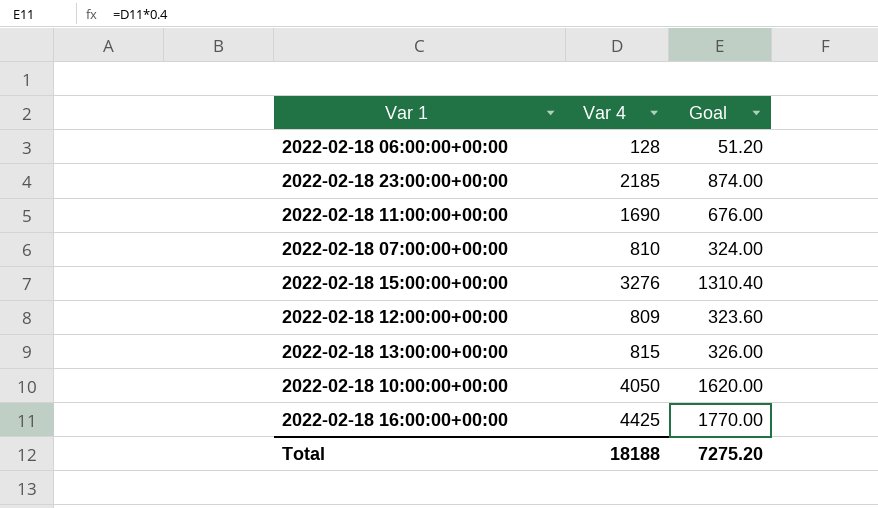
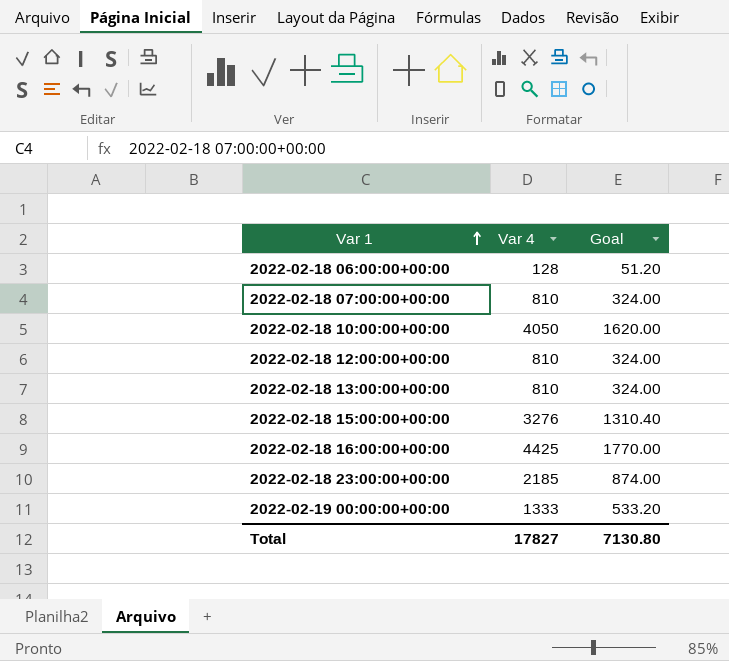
row order: none -> Var 1 ascending
row 2022-02-18 11:00:00+00:00: 1690 | 676.00 -> none
2022-02-18 12:00:00+00:00 | Var 4: 809 -> 810
2022-02-18 12:00:00+00:00 | Goal: 323.60 -> 324.00
2022-02-18 13:00:00+00:00 | Var 4: 815 -> 810
2022-02-18 13:00:00+00:00 | Goal: 326.00 -> 324.00
row 2022-02-19 00:00:00+00:00: none -> 1333 | 533.20
Total | Var 4: 18188 -> 17827
Total | Goal: 7275.20 -> 7130.80

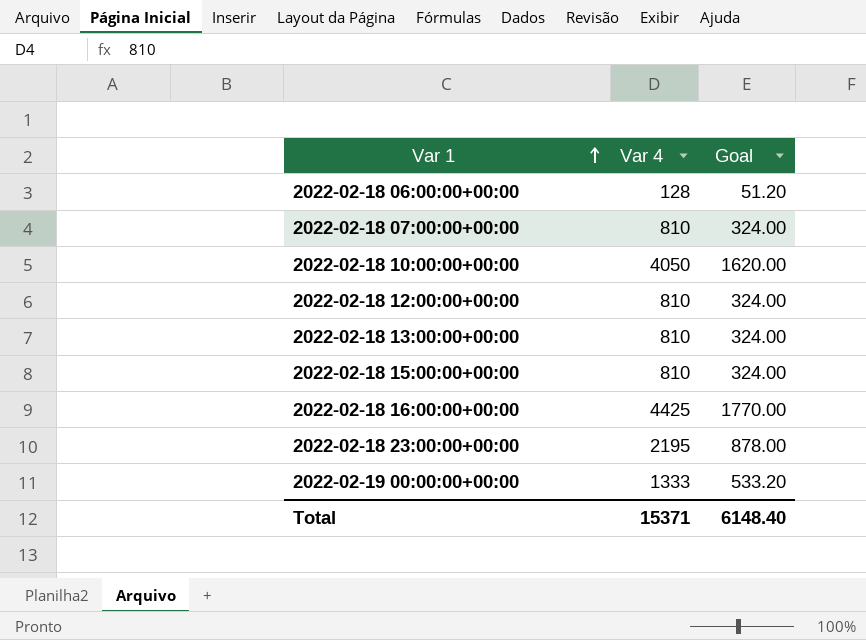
2022-02-18 15:00:00+00:00 | Var 4: 3276 -> 810
2022-02-18 15:00:00+00:00 | Goal: 1310.40 -> 324.00
2022-02-18 23:00:00+00:00 | Var 4: 2185 -> 2195
2022-02-18 23:00:00+00:00 | Goal: 874.00 -> 878.00
Total | Var 4: 17827 -> 15371
Total | Goal: 7130.80 -> 6148.40

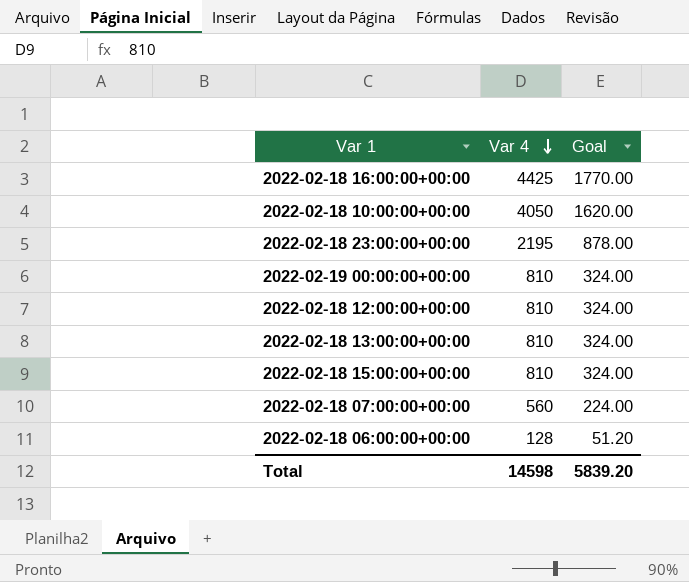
row order: Var 1 ascending -> Var 4 descending
2022-02-19 00:00:00+00:00 | Var 4: 1333 -> 810
2022-02-19 00:00:00+00:00 | Goal: 533.20 -> 324.00
2022-02-18 07:00:00+00:00 | Var 4: 810 -> 560
2022-02-18 07:00:00+00:00 | Goal: 324.00 -> 224.00
Total | Var 4: 15371 -> 14598
Total | Goal: 6148.40 -> 5839.20

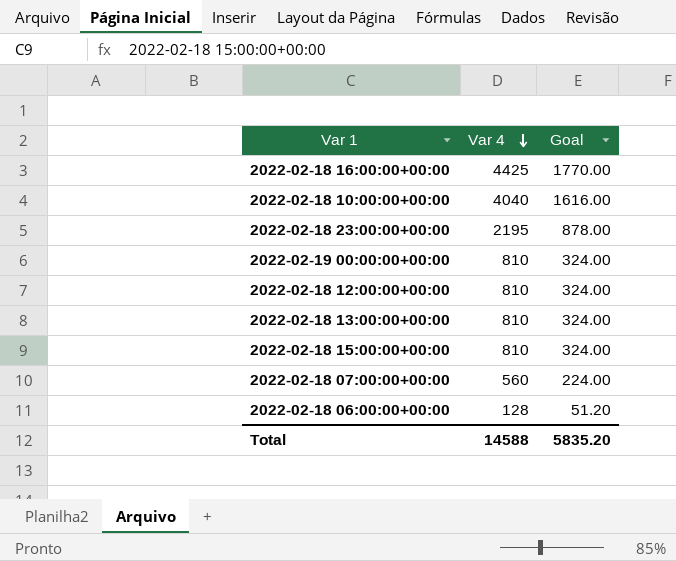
2022-02-18 10:00:00+00:00 | Var 4: 4050 -> 4040
2022-02-18 10:00:00+00:00 | Goal: 1620.00 -> 1616.00
Total | Var 4: 14598 -> 14588
Total | Goal: 5839.20 -> 5835.20

